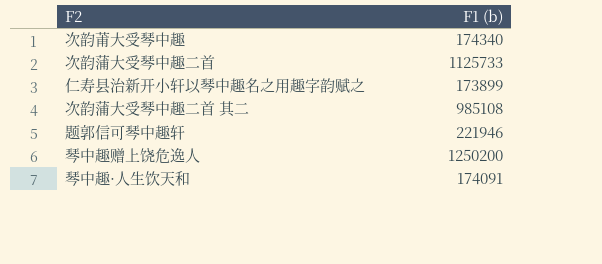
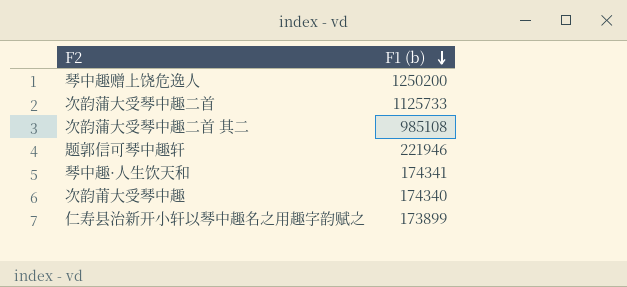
row order: none -> F1 (b) descending
琴中趣·人生饮天和 | F1 (b): 174091 -> 174341

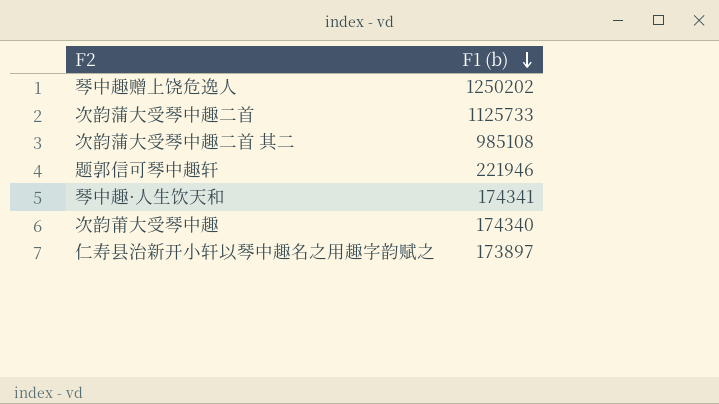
琴中趣赠上饶危逸人 | F1 (b): 1250200 -> 1250202
仁寿县治新开小轩以琴中趣名之用趣字韵赋之 | F1 (b): 173899 -> 173897

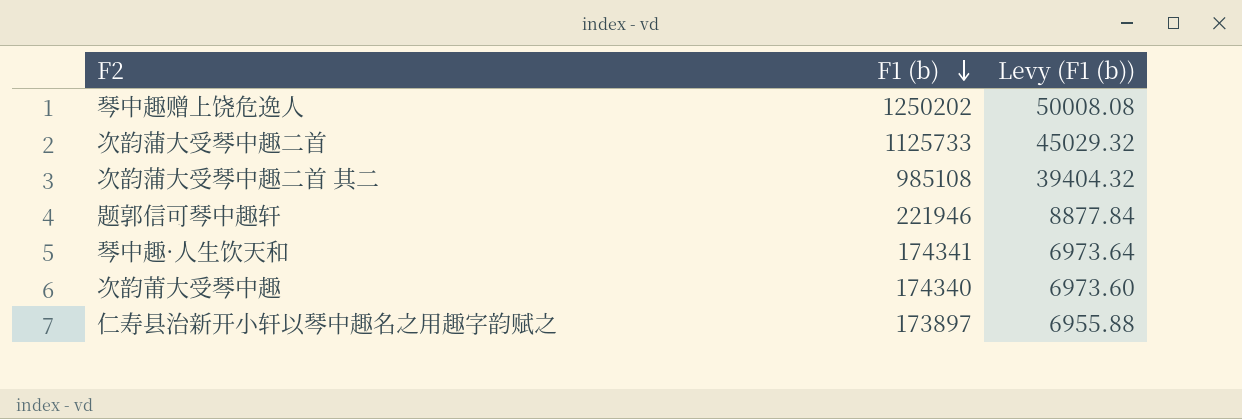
column Levy (F1 (b)) | formula: none -> [F1 (b)] * 0.04

